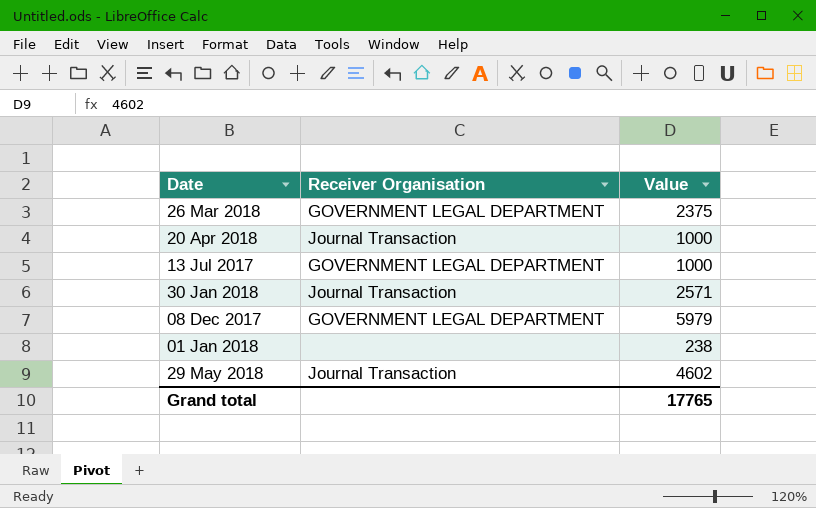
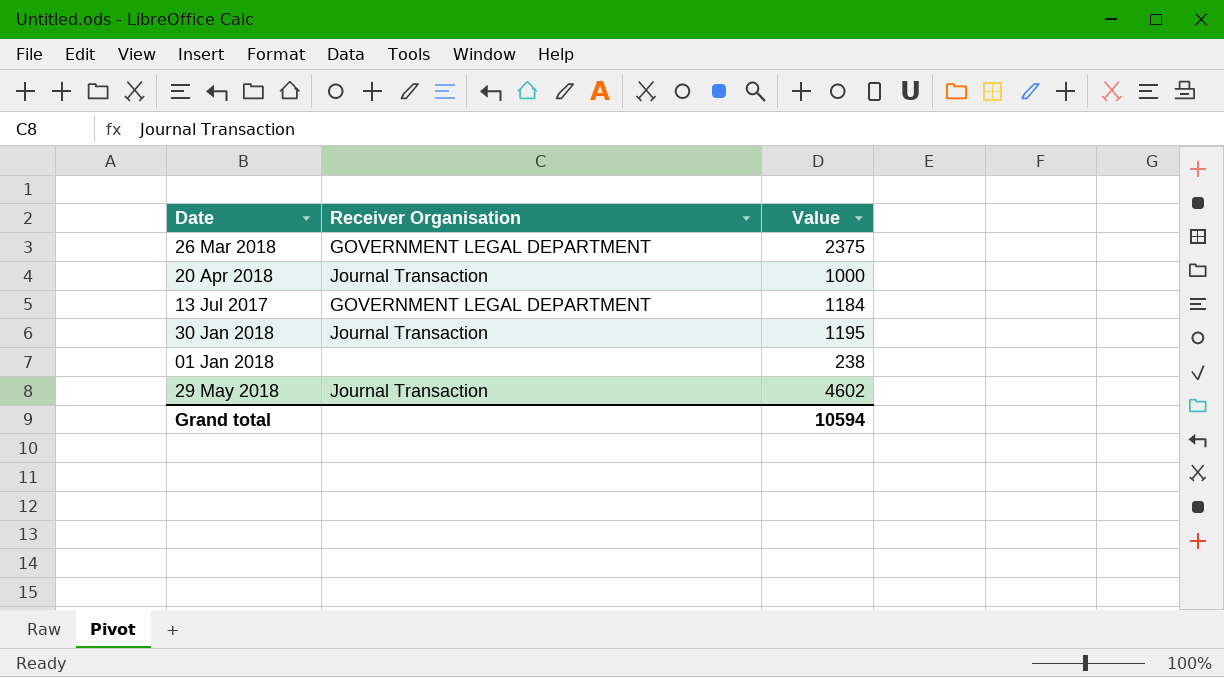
row 08 Dec 2017: GOVERNMENT LEGAL DEPARTMENT | 5979 -> none
13 Jul 2017 | Value: 1000 -> 1184
30 Jan 2018 | Value: 2571 -> 1195
Grand total | Value: 17765 -> 10594

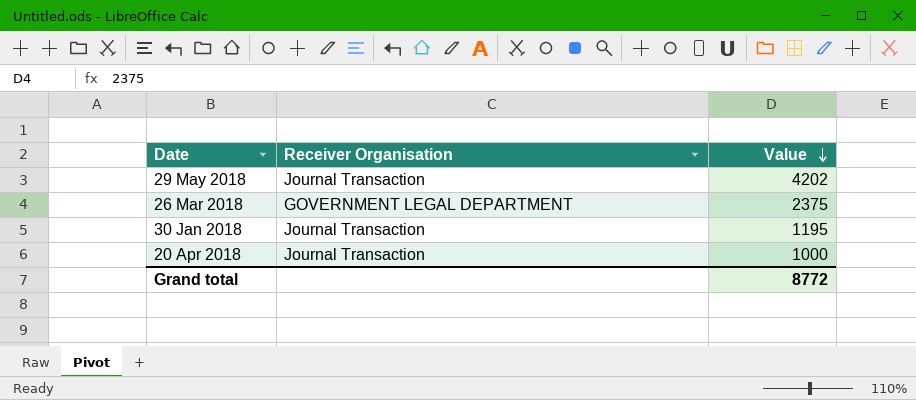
row order: none -> Value descending
row 13 Jul 2017: GOVERNMENT LEGAL DEPARTMENT | 1184 -> none
row 01 Jan 2018: none | 238 -> none
29 May 2018 | Value: 4602 -> 4202
Grand total | Value: 10594 -> 8772

